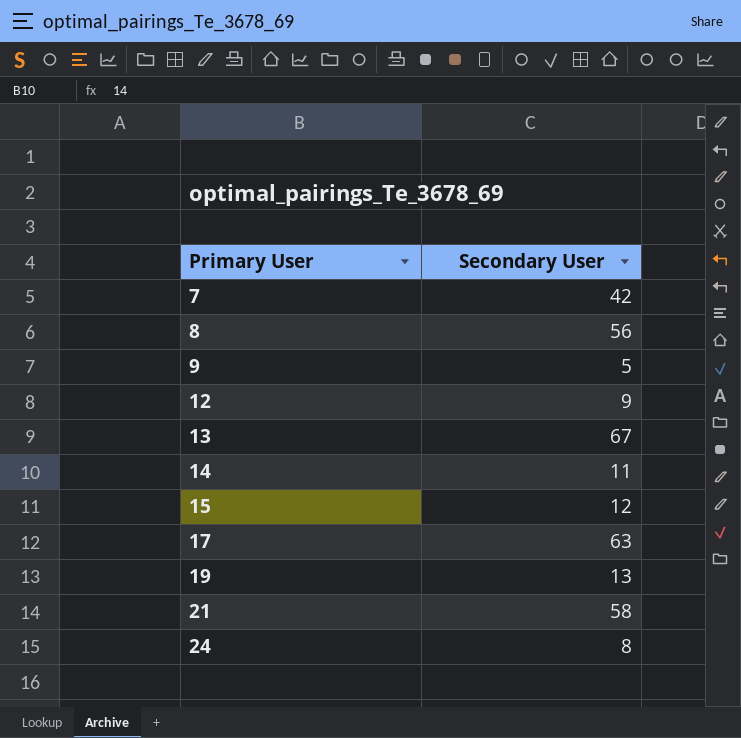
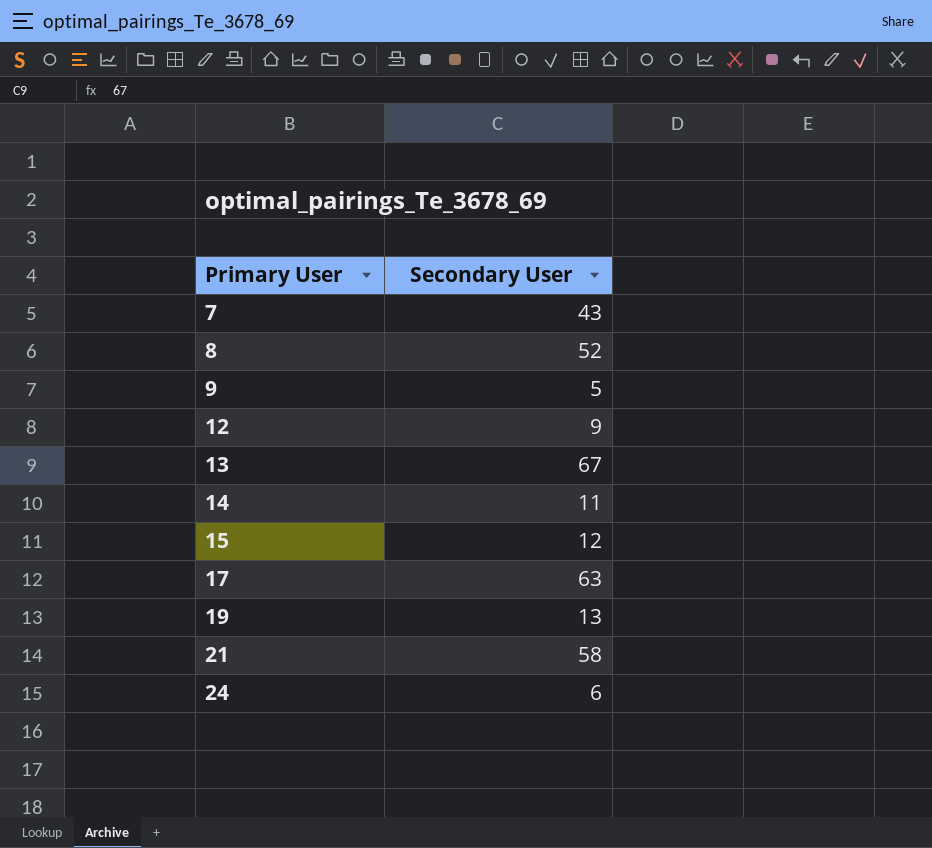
7 | Secondary User: 42 -> 43
8 | Secondary User: 56 -> 52
24 | Secondary User: 8 -> 6

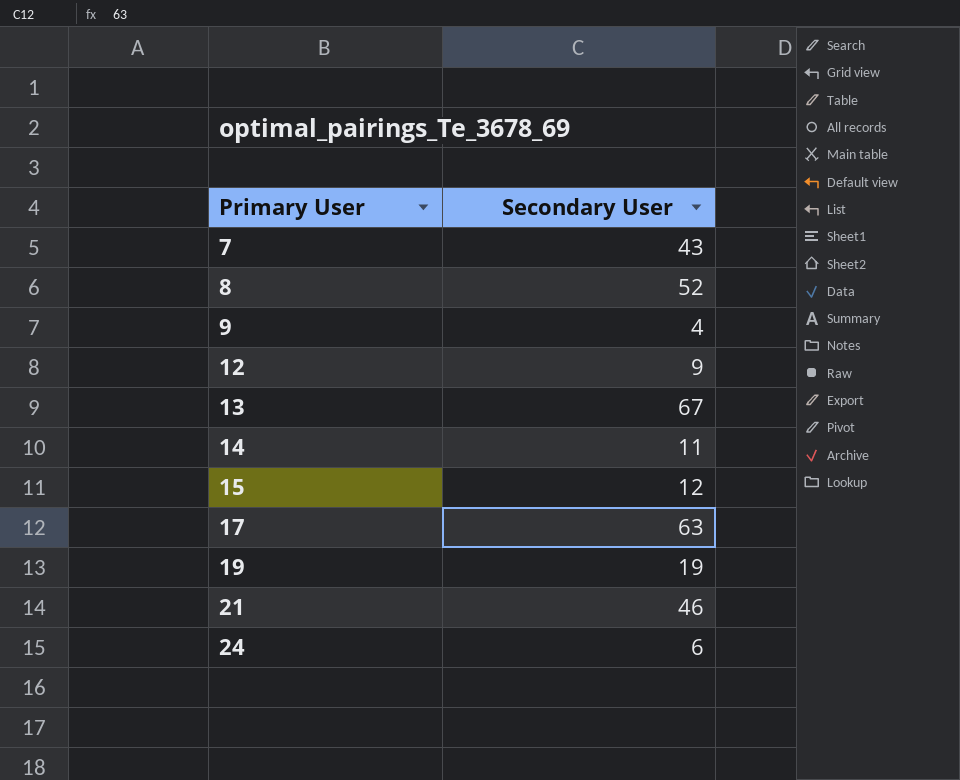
9 | Secondary User: 5 -> 4
19 | Secondary User: 13 -> 19
21 | Secondary User: 58 -> 46

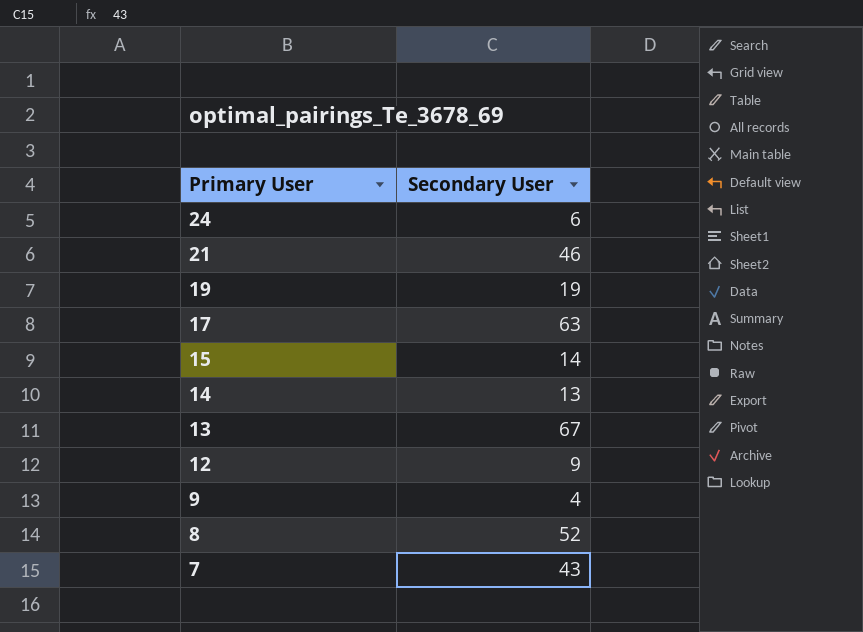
row order: Primary User ascending -> Primary User descending
15 | Secondary User: 12 -> 14
14 | Secondary User: 11 -> 13

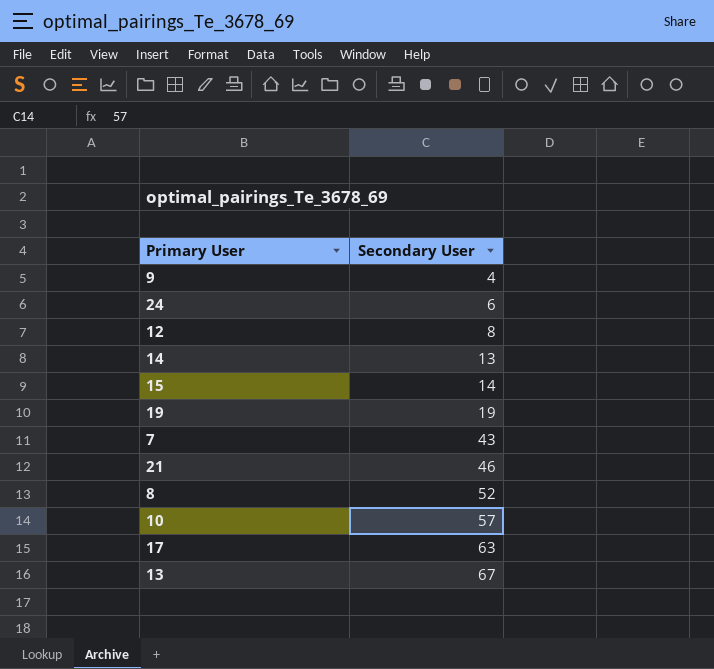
row order: Primary User descending -> Secondary User ascending
12 | Secondary User: 9 -> 8
row 10: none -> 57

